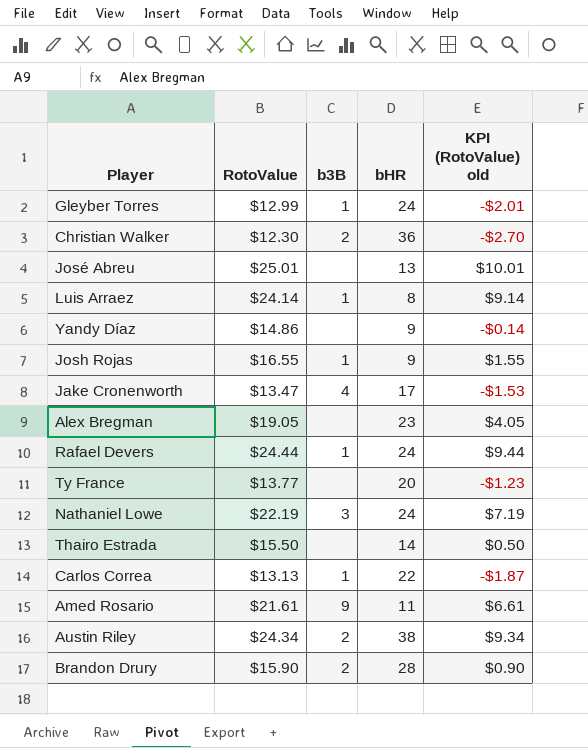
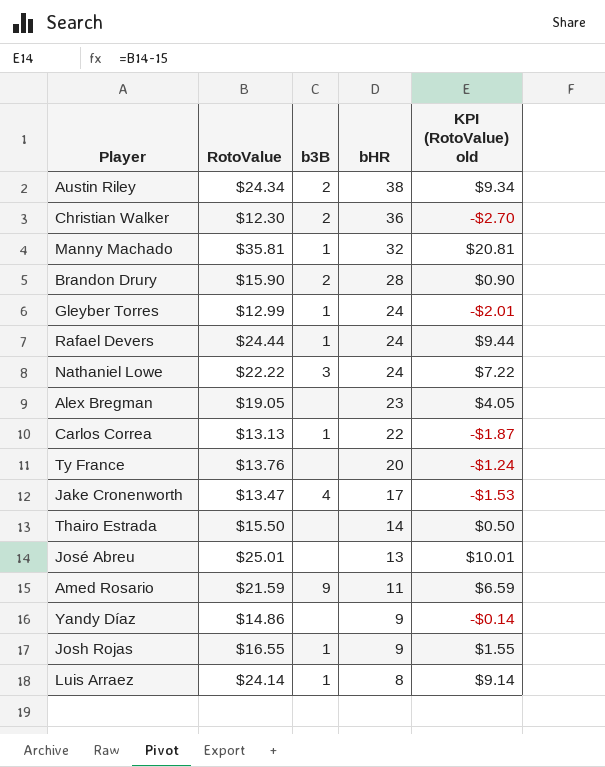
row order: none -> bHR descending
row Manny Machado: none -> $35.81 | 1 | 32 | $20.81
Nathaniel Lowe | RotoValue: $22.19 -> $22.22
Nathaniel Lowe | KPI (RotoValue) old: $7.19 -> $7.22
Ty France | RotoValue: $13.77 -> $13.76
Ty France | KPI (RotoValue) old: -$1.23 -> -$1.24
Amed Rosario | RotoValue: $21.61 -> $21.59
Amed Rosario | KPI (RotoValue) old: $6.61 -> $6.59

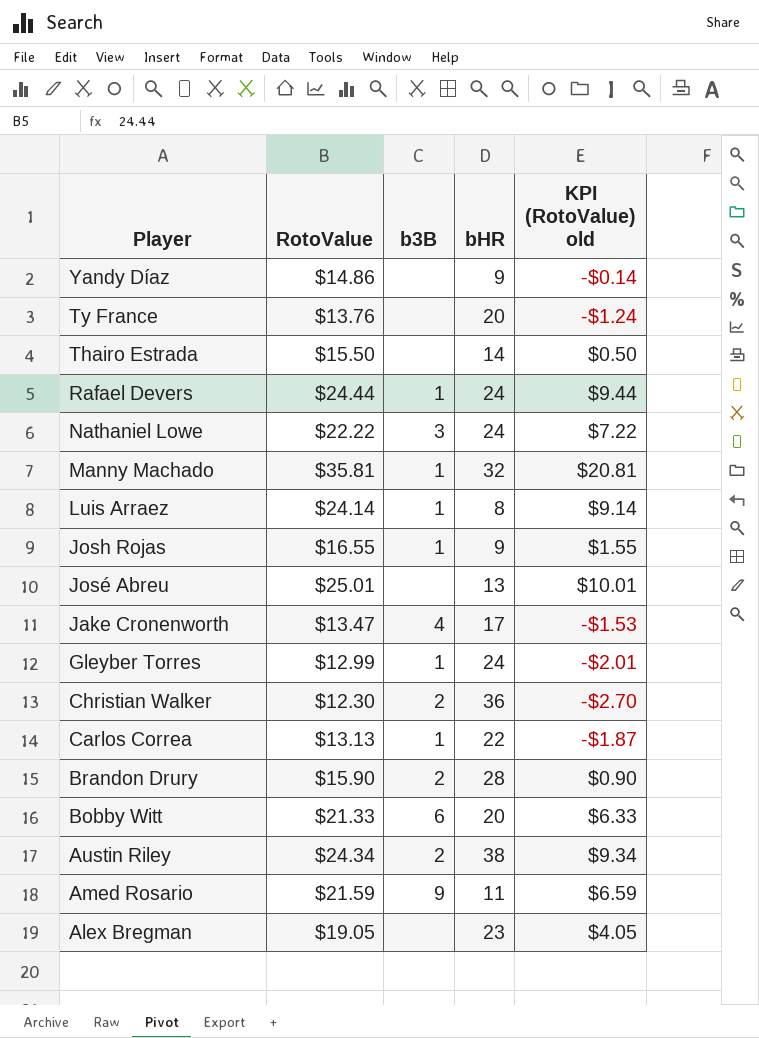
row order: bHR descending -> Player descending
row Bobby Witt: none -> $21.33 | 6 | 20 | $6.33

